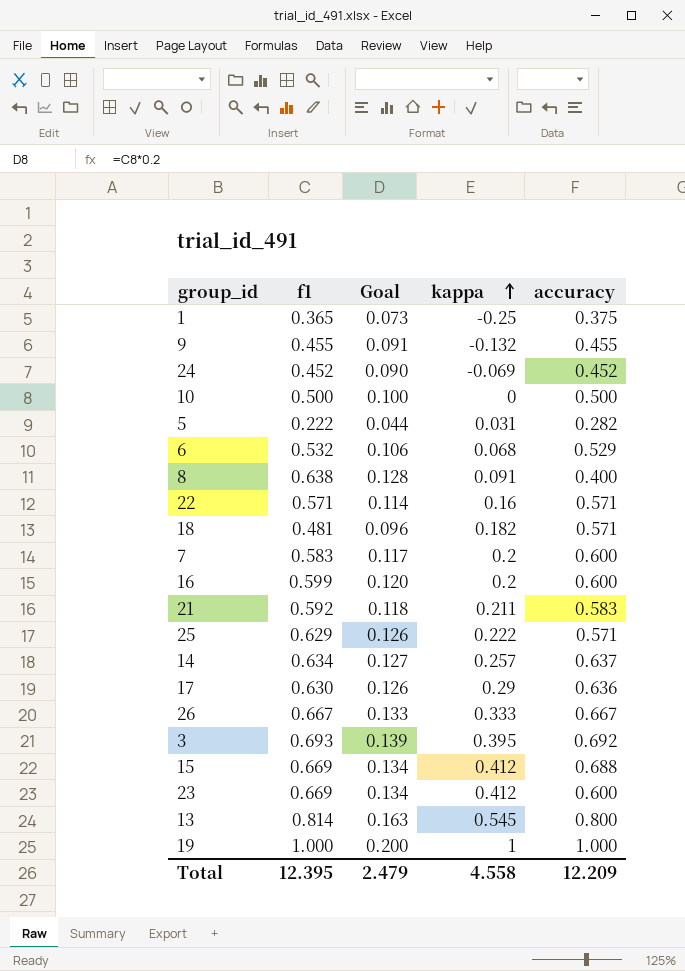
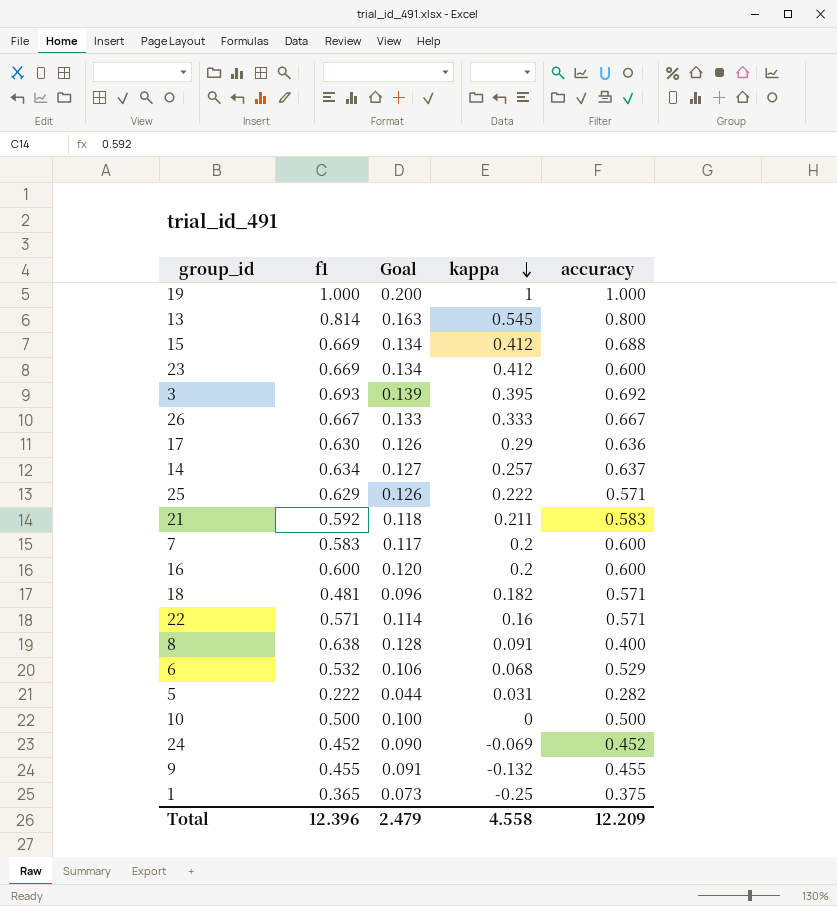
row order: kappa ascending -> kappa descending
16 | f1: 0.599 -> 0.600
Total | f1: 12.395 -> 12.396

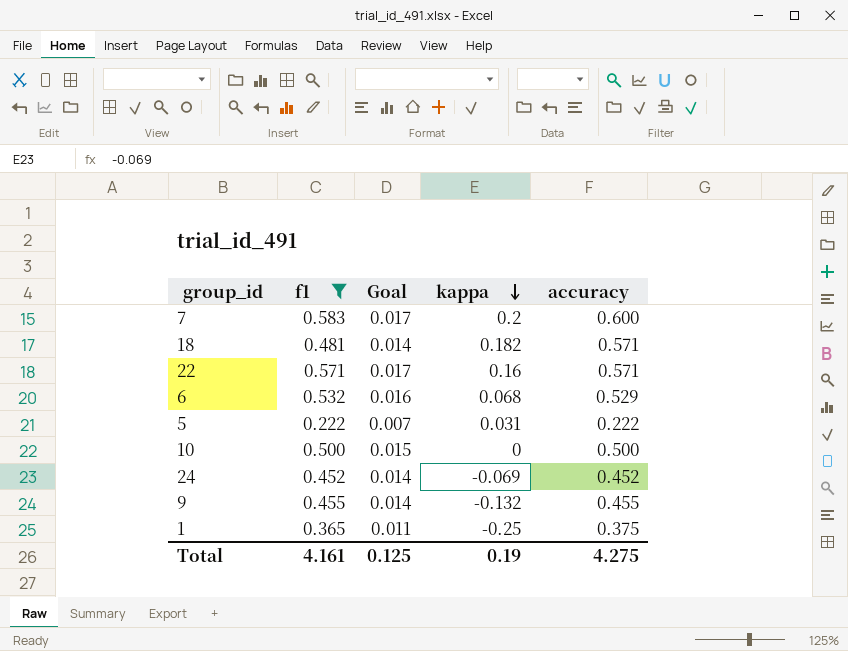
filter: none -> f1 <= 0.583
column Goal | formula: [f1] * 0.2 -> [f1] * 0.03
5 | accuracy: 0.282 -> 0.222
Total | f1: 12.396 -> 4.161
Total | Goal: 2.479 -> 0.125
Total | kappa: 4.558 -> 0.19
Total | accuracy: 12.209 -> 4.275

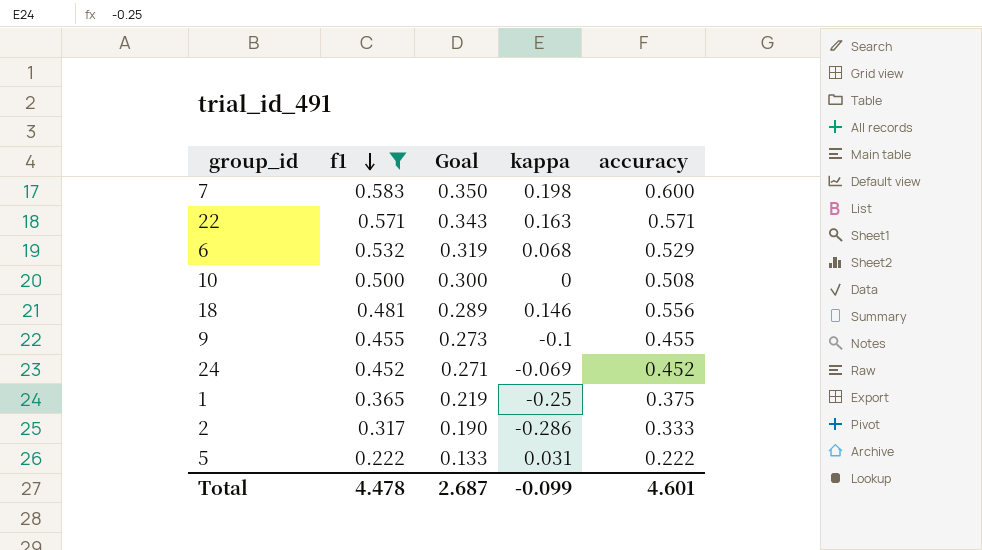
row order: kappa descending -> f1 descending
column Goal | formula: [f1] * 0.03 -> [f1] * 0.6
7 | kappa: 0.2 -> 0.198
22 | kappa: 0.16 -> 0.163
10 | accuracy: 0.500 -> 0.508
18 | kappa: 0.182 -> 0.146
18 | accuracy: 0.571 -> 0.556
9 | kappa: -0.132 -> -0.1
row 2: none -> 0.317 | 0.190 | -0.286 | 0.333
Total | f1: 4.161 -> 4.478
Total | Goal: 0.125 -> 2.687
Total | kappa: 0.19 -> -0.099
Total | accuracy: 4.275 -> 4.601

